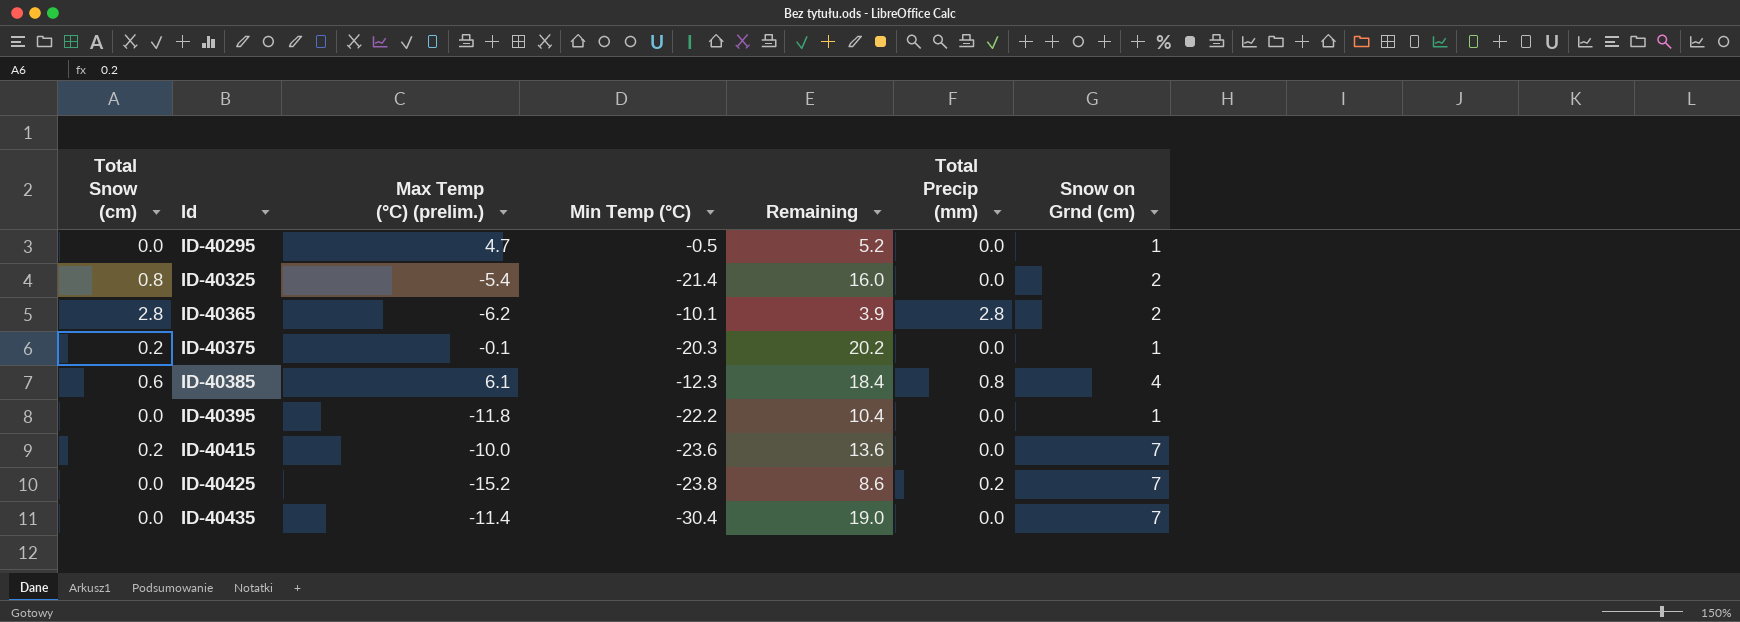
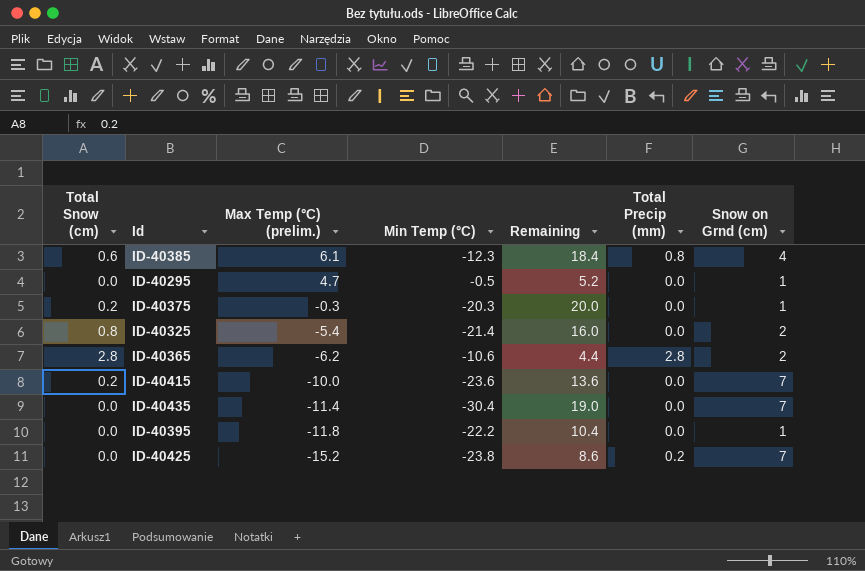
row order: Id ascending -> Max Temp (°C) (prelim.) descending
ID-40375 | Max Temp (°C) (prelim.): -0.1 -> -0.3
ID-40375 | Remaining: 20.2 -> 20.0
ID-40365 | Min Temp (°C): -10.1 -> -10.6
ID-40365 | Remaining: 3.9 -> 4.4

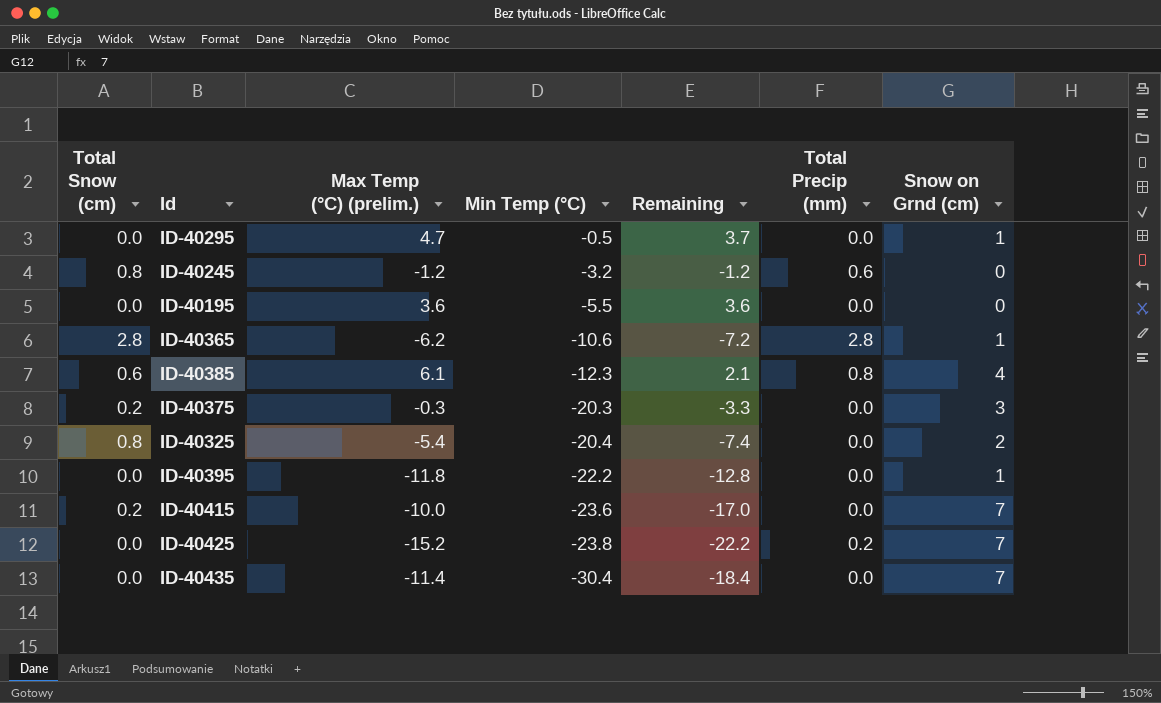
row order: Max Temp (°C) (prelim.) descending -> Min Temp (°C) descending
column Remaining | formula: [Max Temp (°C) (prelim.)] - [Min Temp (°C)] -> [Max Temp (°C) (prelim.)] - [Snow on Grnd (cm)]
row ID-40245: none -> 0.8 | -1.2 | -3.2 | -1.2 | 0.6 | 0
row ID-40195: none -> 0.0 | 3.6 | -5.5 | 3.6 | 0.0 | 0
ID-40365 | Snow on Grnd (cm): 2 -> 1
ID-40375 | Snow on Grnd (cm): 1 -> 3
ID-40325 | Min Temp (°C): -21.4 -> -20.4

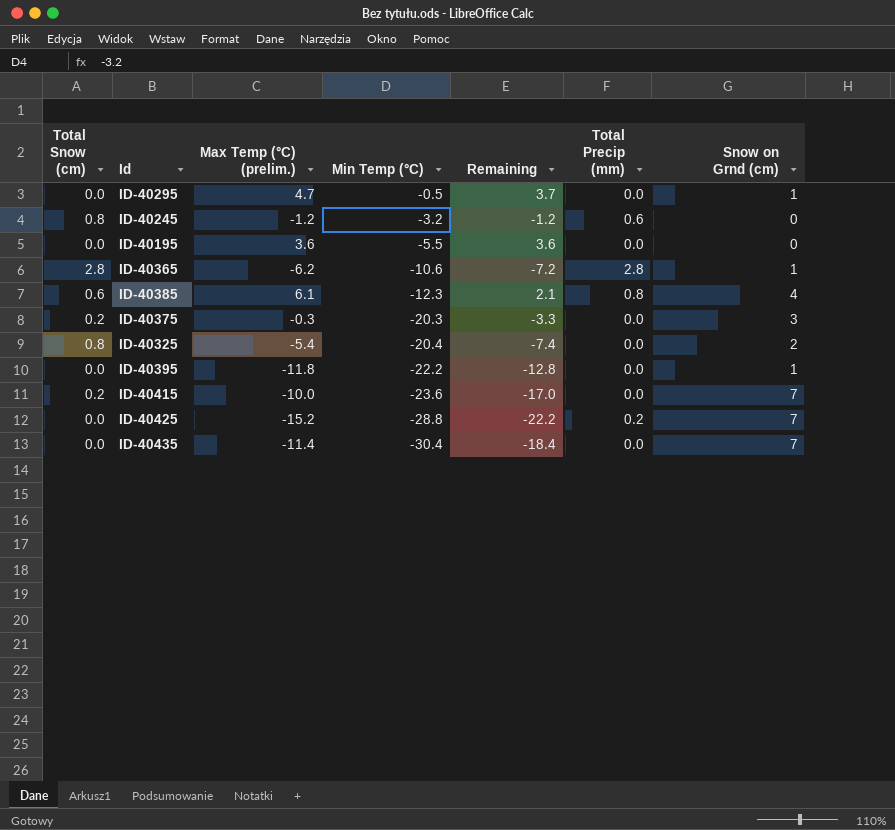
ID-40425 | Min Temp (°C): -23.8 -> -28.8

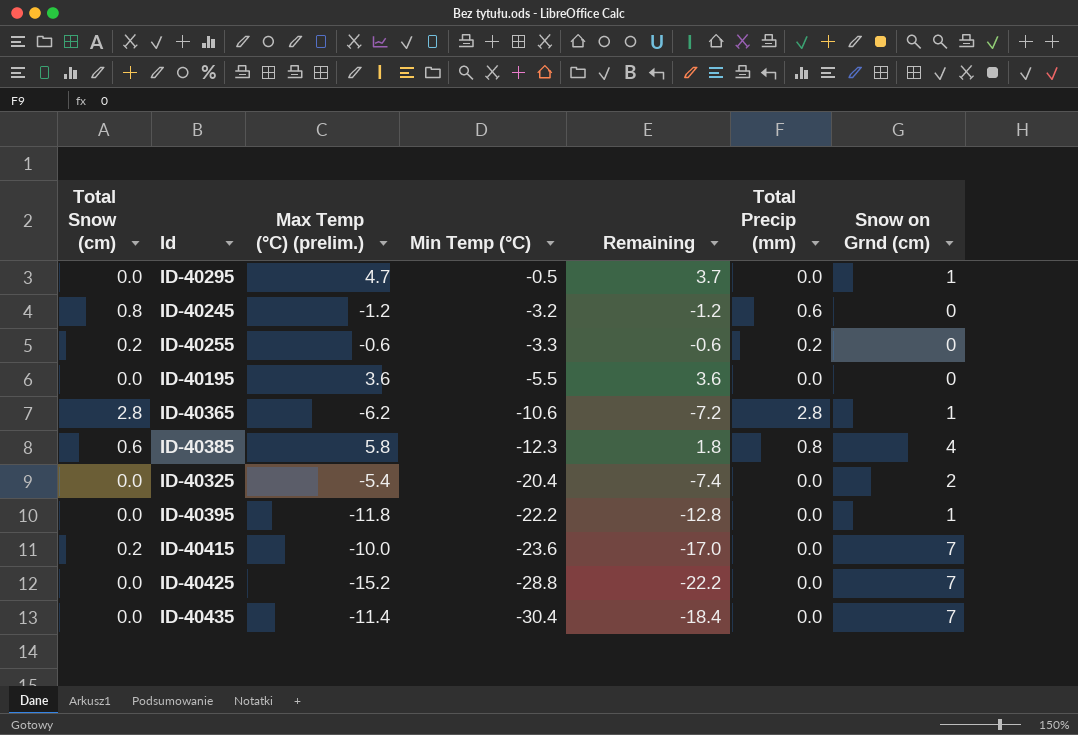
row ID-40375: 0.2 | -0.3 | -20.3 | -3.3 | 0.0 | 3 -> none
row ID-40255: none -> 0.2 | -0.6 | -3.3 | -0.6 | 0.2 | 0
ID-40385 | Max Temp (°C) (prelim.): 6.1 -> 5.8
ID-40385 | Remaining: 2.1 -> 1.8
ID-40325 | Total Snow (cm): 0.8 -> 0.0
ID-40425 | Total Precip (mm): 0.2 -> 0.0

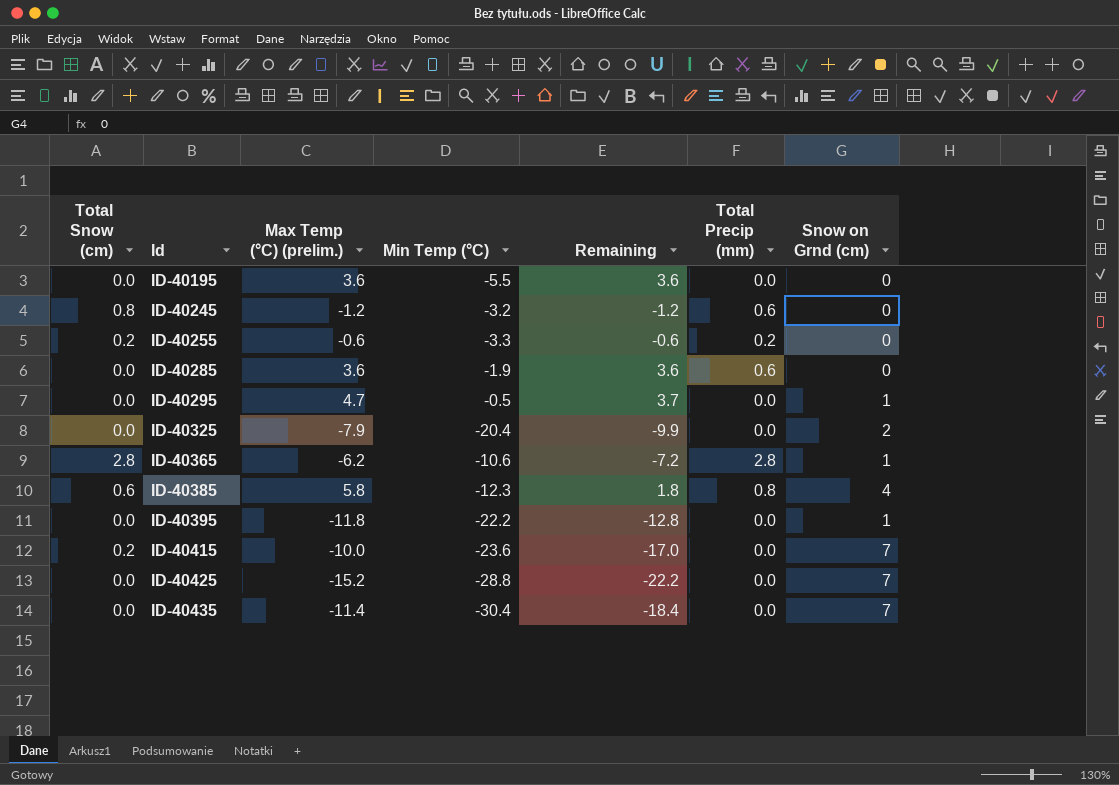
row order: Min Temp (°C) descending -> Id ascending
row ID-40285: none -> 0.0 | 3.6 | -1.9 | 3.6 | 0.6 | 0
ID-40325 | Max Temp (°C) (prelim.): -5.4 -> -7.9
ID-40325 | Remaining: -7.4 -> -9.9

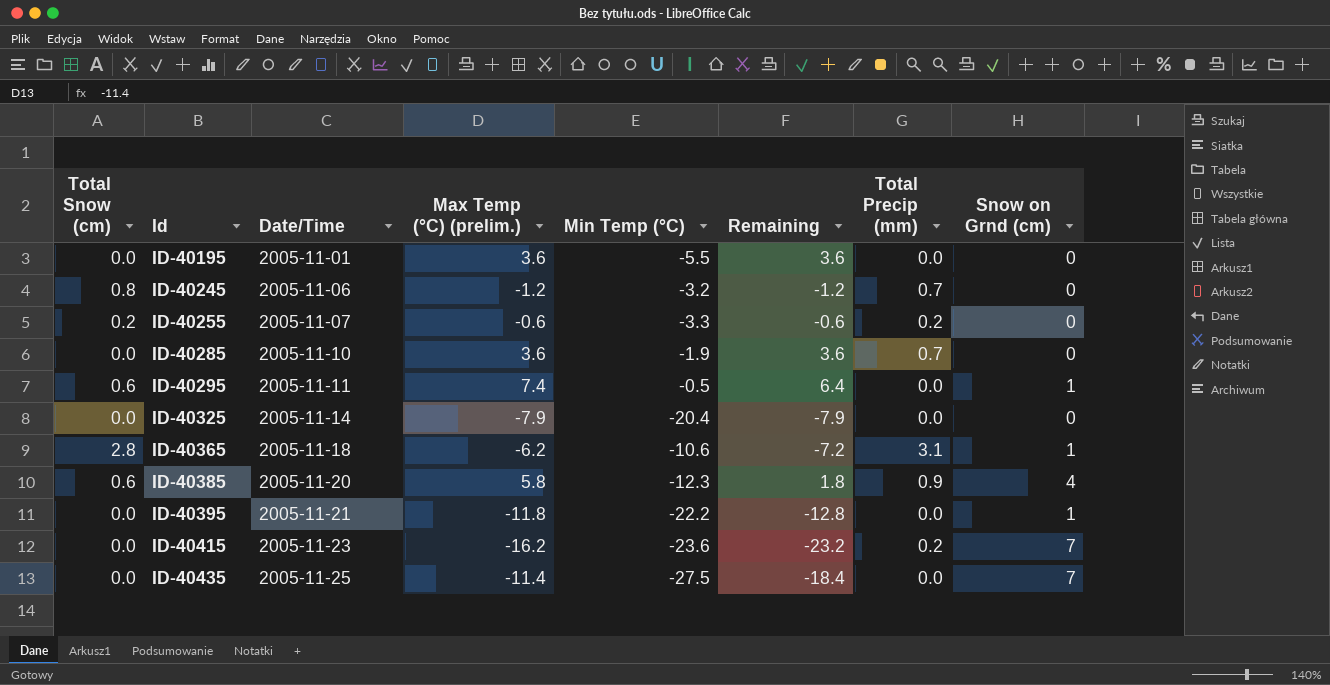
column Date/Time | position: none -> 3
row ID-40425: 0.0 | -15.2 | -28.8 | -22.2 | 0.0 | 7 -> none
ID-40245 | Total Precip (mm): 0.6 -> 0.7
ID-40285 | Total Precip (mm): 0.6 -> 0.7
ID-40295 | Total Snow (cm): 0.0 -> 0.6
ID-40295 | Max Temp (°C) (prelim.): 4.7 -> 7.4
ID-40295 | Remaining: 3.7 -> 6.4
ID-40325 | Remaining: -9.9 -> -7.9
ID-40325 | Snow on Grnd (cm): 2 -> 0
ID-40365 | Total Precip (mm): 2.8 -> 3.1
ID-40385 | Total Precip (mm): 0.8 -> 0.9
ID-40415 | Total Snow (cm): 0.2 -> 0.0
ID-40415 | Max Temp (°C) (prelim.): -10.0 -> -16.2
ID-40415 | Remaining: -17.0 -> -23.2
ID-40415 | Total Precip (mm): 0.0 -> 0.2
ID-40435 | Min Temp (°C): -30.4 -> -27.5

